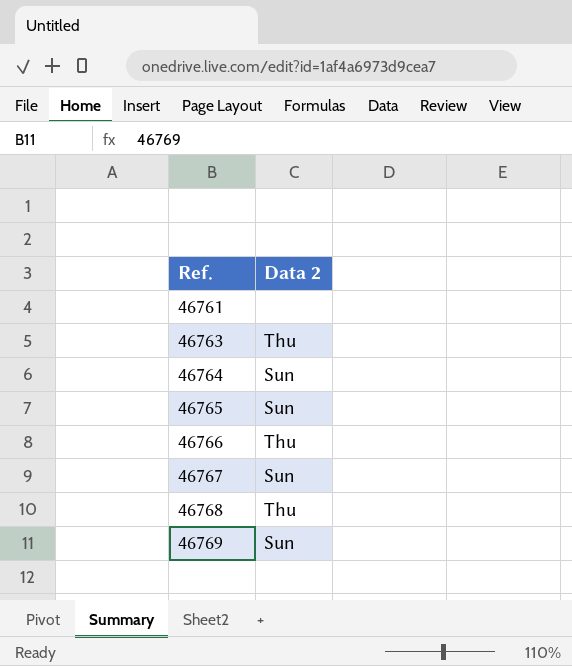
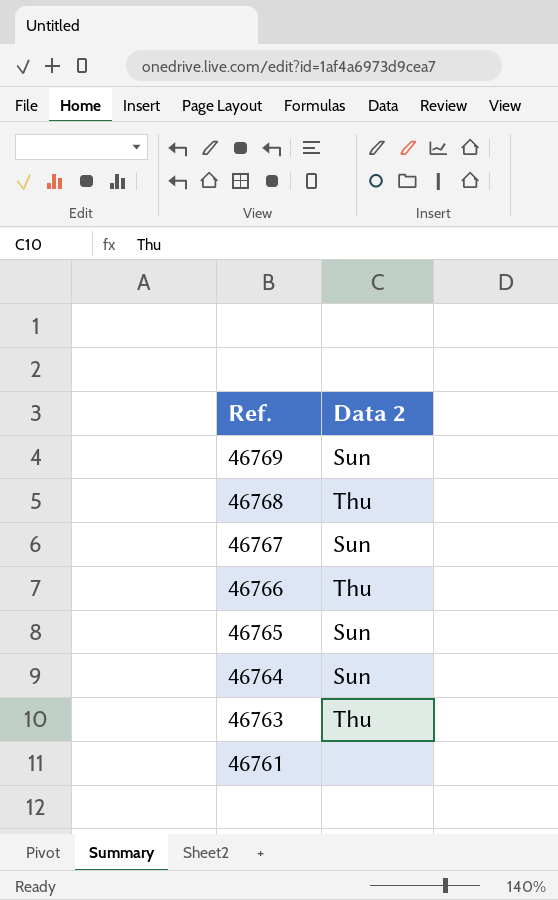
row order: Ref. ascending -> Ref. descending

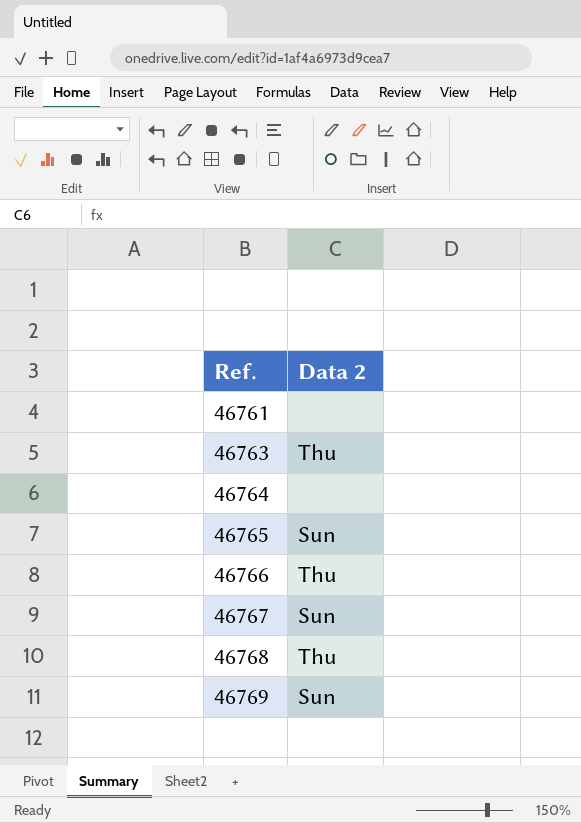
row order: Ref. descending -> Ref. ascending
46764 | Data 2: Sun -> none

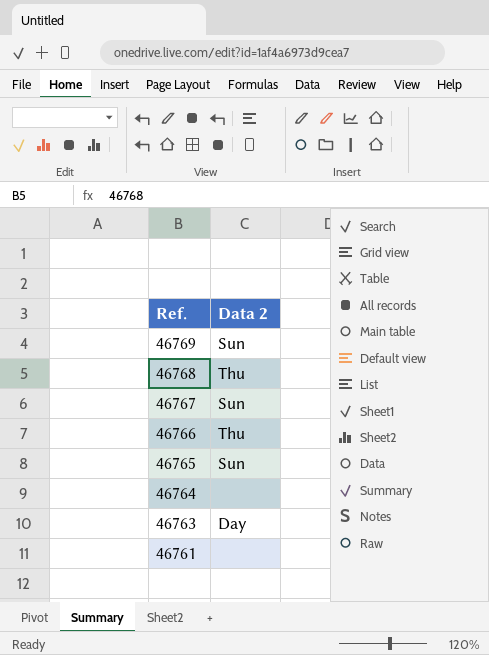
row order: Ref. ascending -> Ref. descending
46763 | Data 2: Thu -> Day

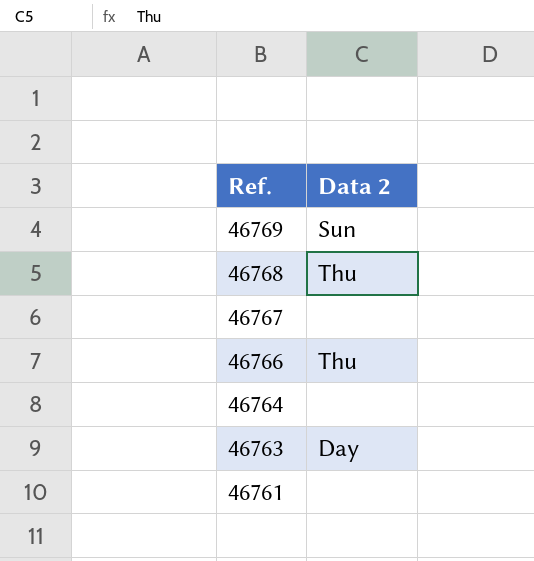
row 46765: Sun -> none
46767 | Data 2: Sun -> none

